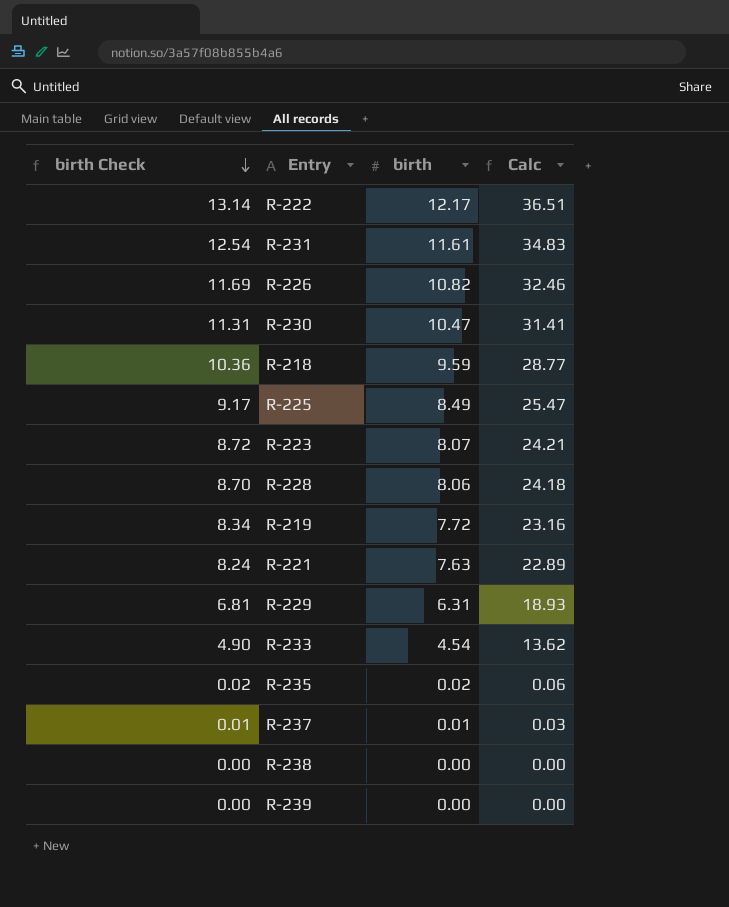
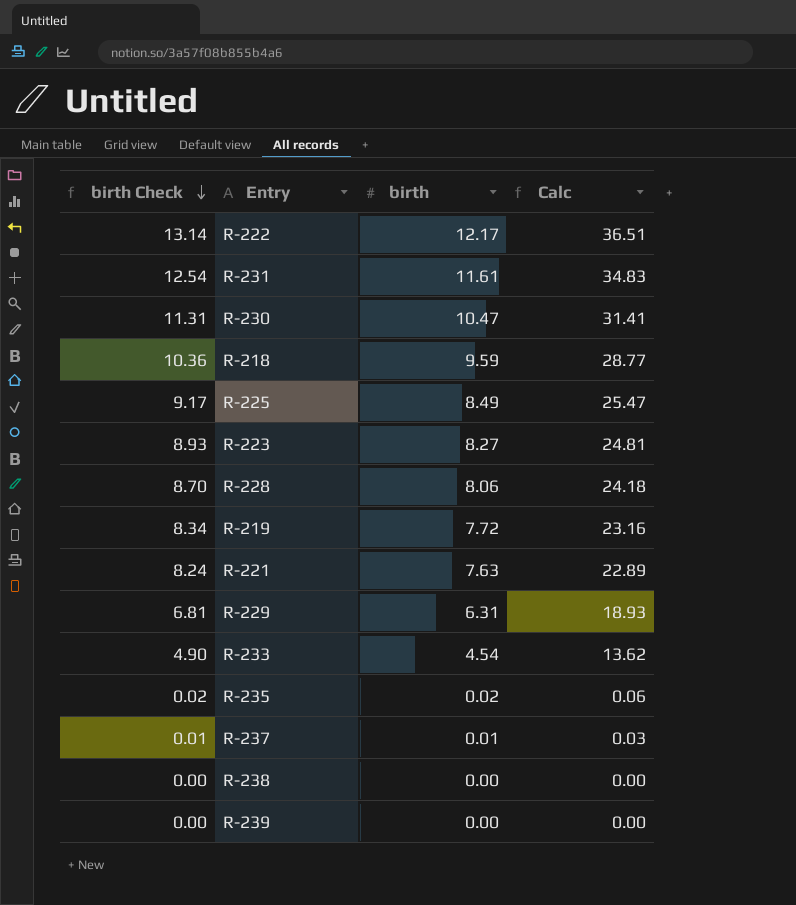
row R-226: 11.69 | 10.82 | 32.46 -> none
R-223 | birth Check: 8.72 -> 8.93
R-223 | birth: 8.07 -> 8.27
R-223 | Calc: 24.21 -> 24.81

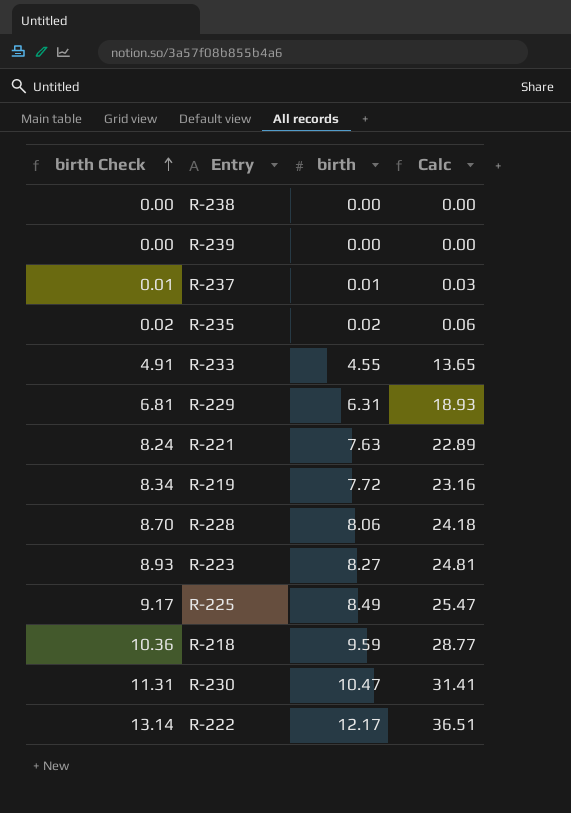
row order: birth Check descending -> birth Check ascending
row R-231: 12.54 | 11.61 | 34.83 -> none
R-233 | birth Check: 4.90 -> 4.91
R-233 | birth: 4.54 -> 4.55
R-233 | Calc: 13.62 -> 13.65

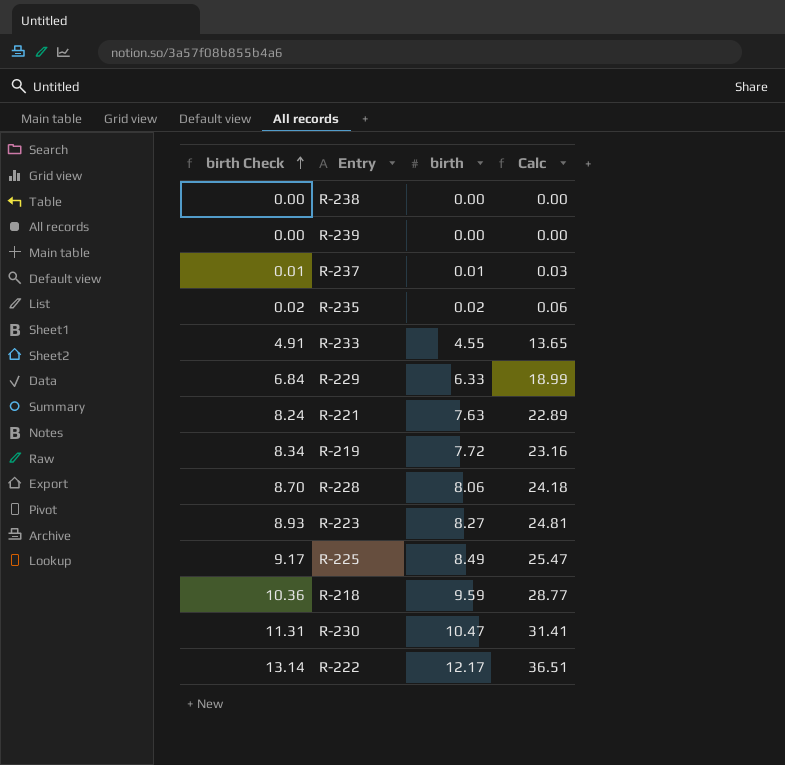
R-229 | birth Check: 6.81 -> 6.84
R-229 | birth: 6.31 -> 6.33
R-229 | Calc: 18.93 -> 18.99

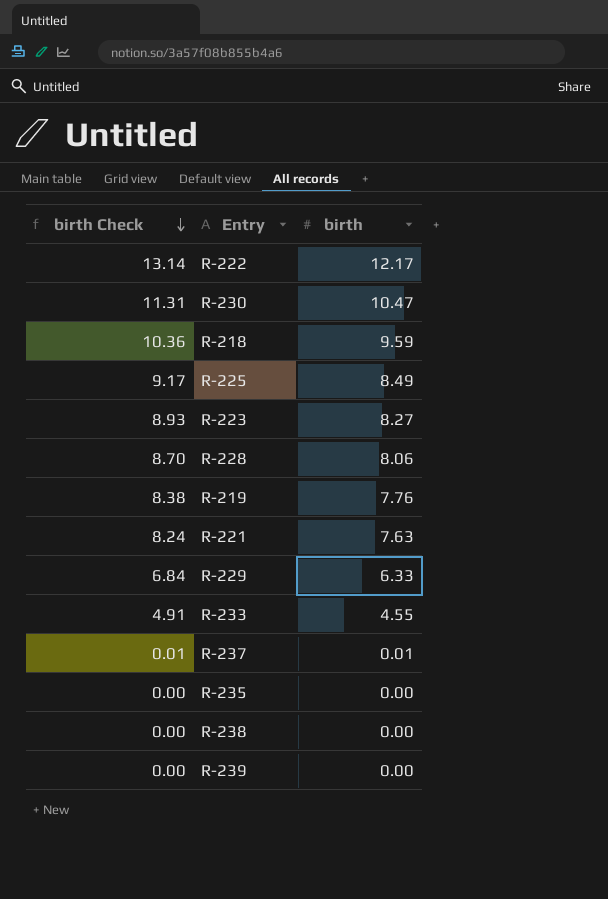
row order: birth Check ascending -> birth Check descending
column Calc | formula: [birth] * 3 -> none
R-219 | birth Check: 8.34 -> 8.38
R-219 | birth: 7.72 -> 7.76
R-235 | birth Check: 0.02 -> 0.00
R-235 | birth: 0.02 -> 0.00

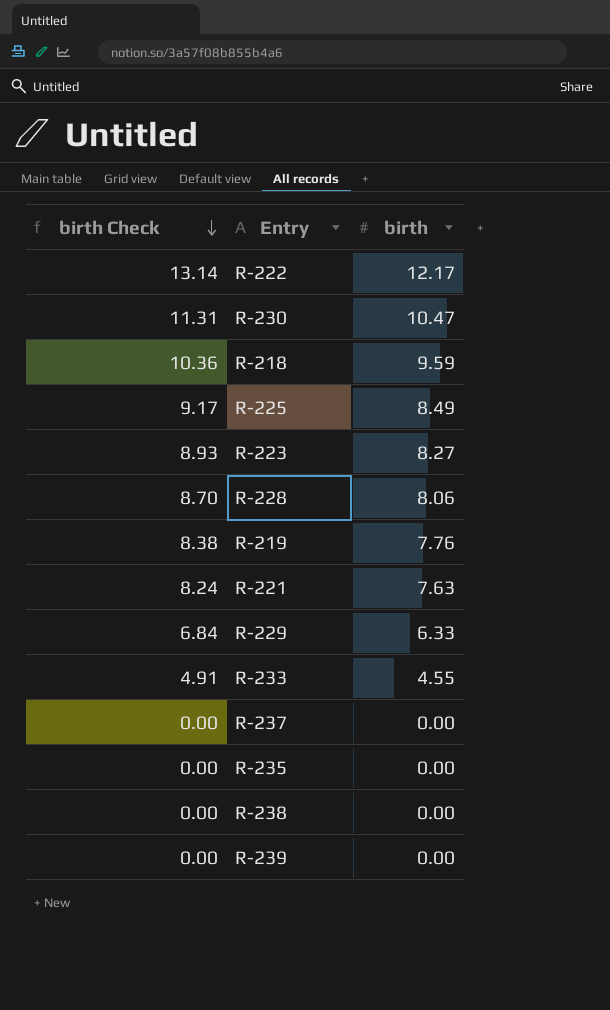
R-237 | birth Check: 0.01 -> 0.00
R-237 | birth: 0.01 -> 0.00

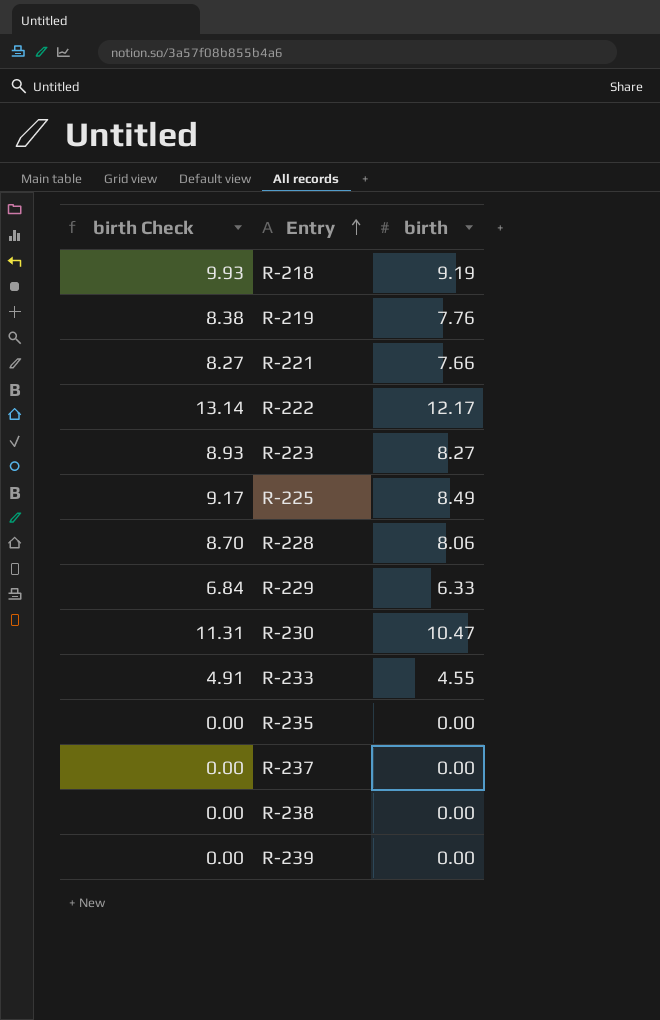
row order: birth Check descending -> Entry ascending
R-218 | birth Check: 10.36 -> 9.93
R-218 | birth: 9.59 -> 9.19
R-221 | birth Check: 8.24 -> 8.27
R-221 | birth: 7.63 -> 7.66

